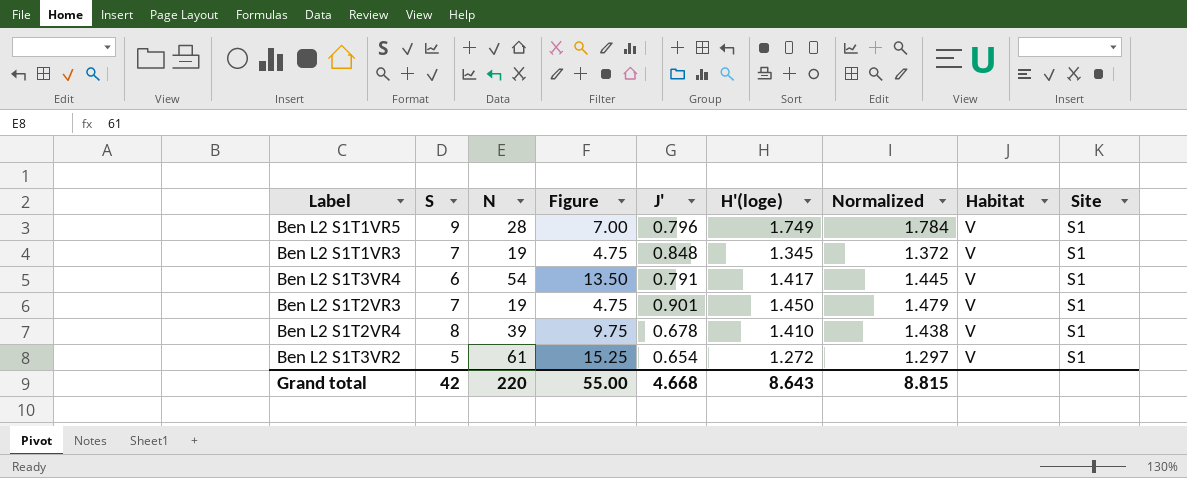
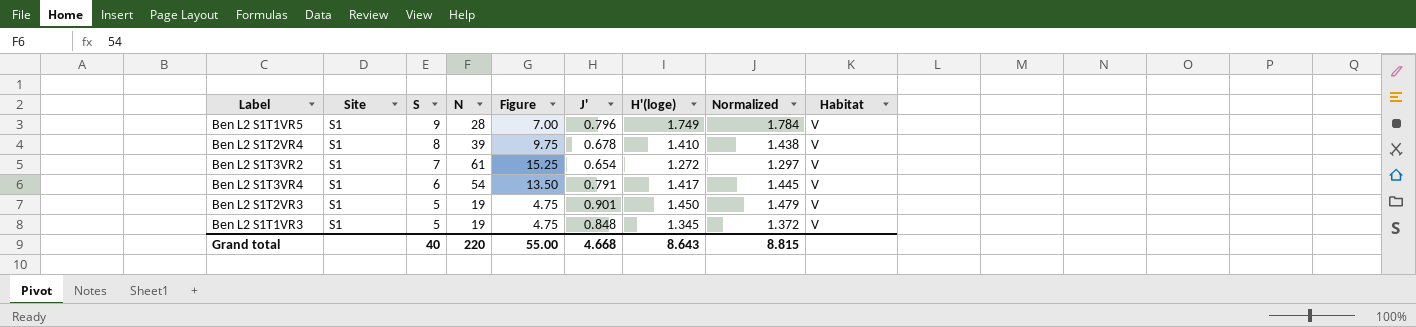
row order: none -> S descending
column Site | position: 9 -> 2
Ben L2 S1T3VR2 | S: 5 -> 7
Ben L2 S1T2VR3 | S: 7 -> 5
Ben L2 S1T1VR3 | S: 7 -> 5
Grand total | S: 42 -> 40

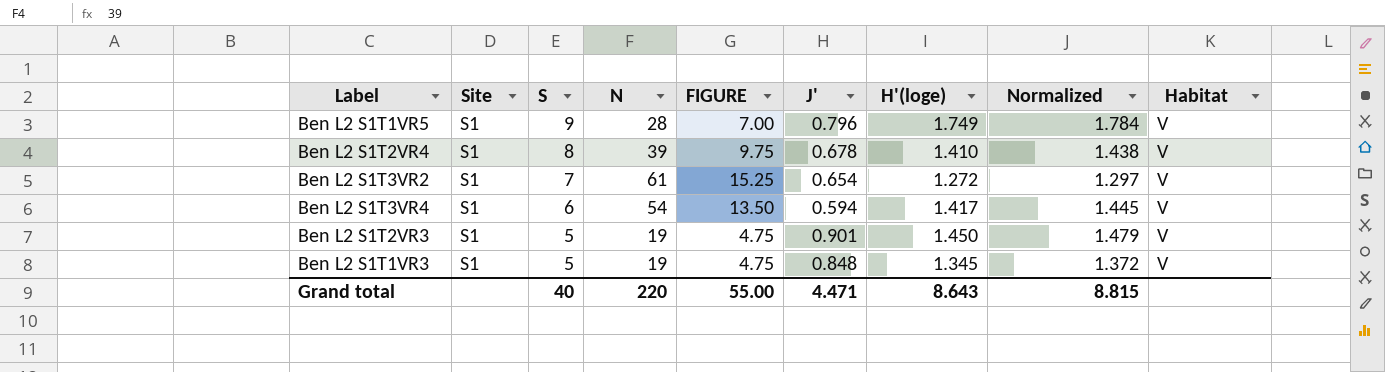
column name: Figure -> FIGURE
Ben L2 S1T3VR4 | J': 0.791 -> 0.594
Grand total | J': 4.668 -> 4.471

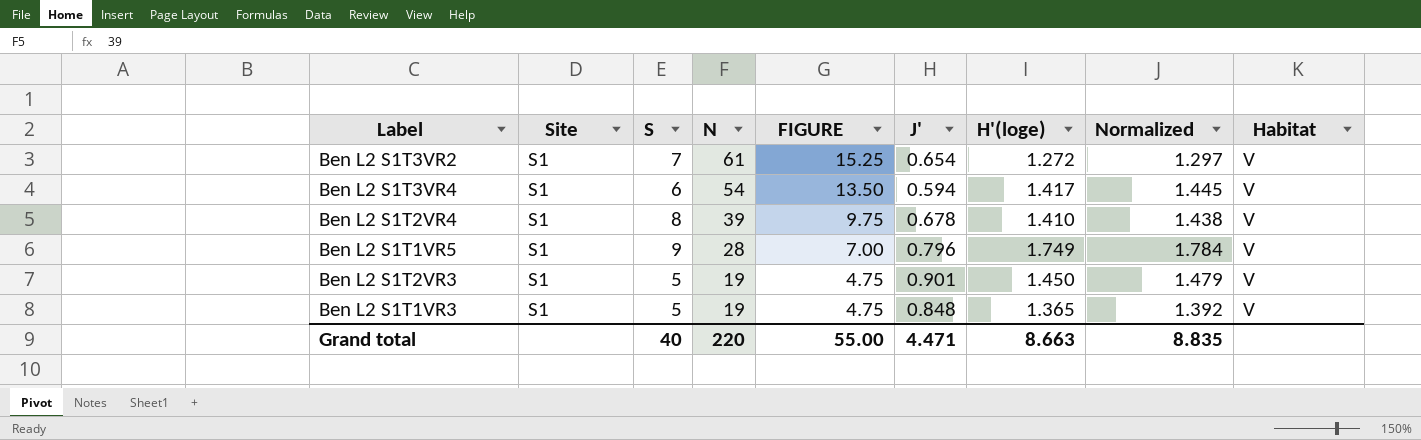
row order: S descending -> N descending
Ben L2 S1T1VR3 | H'(loge): 1.345 -> 1.365
Ben L2 S1T1VR3 | Normalized: 1.372 -> 1.392
Grand total | H'(loge): 8.643 -> 8.663
Grand total | Normalized: 8.815 -> 8.835

